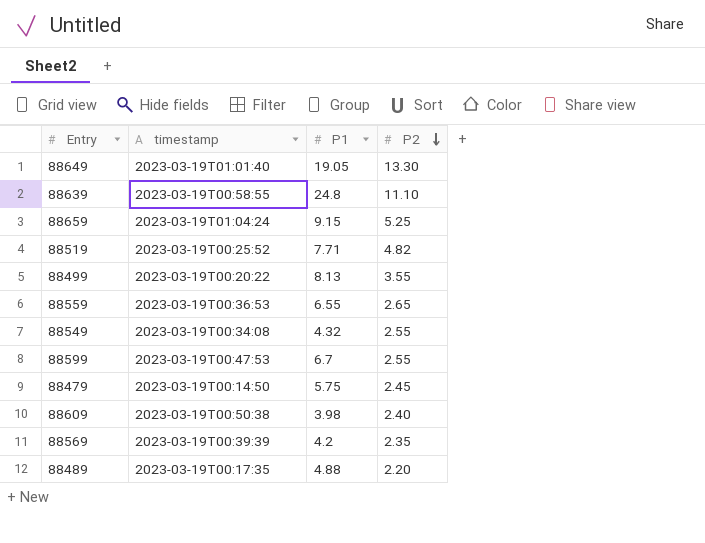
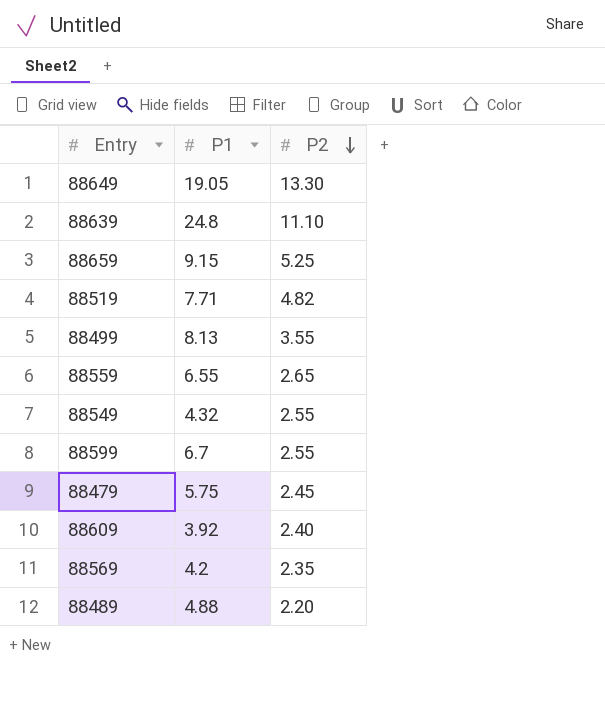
column timestamp | position: 2 -> none
88609 | P1: 3.98 -> 3.92

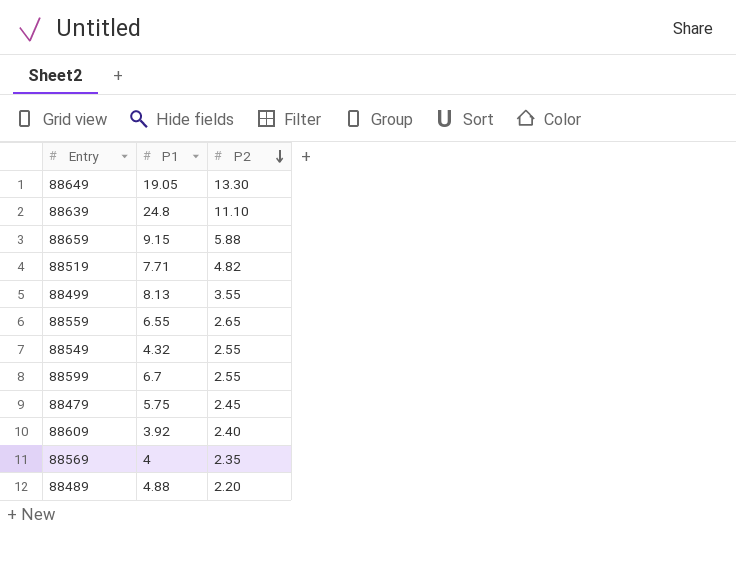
88659 | P2: 5.25 -> 5.88
88569 | P1: 4.2 -> 4

